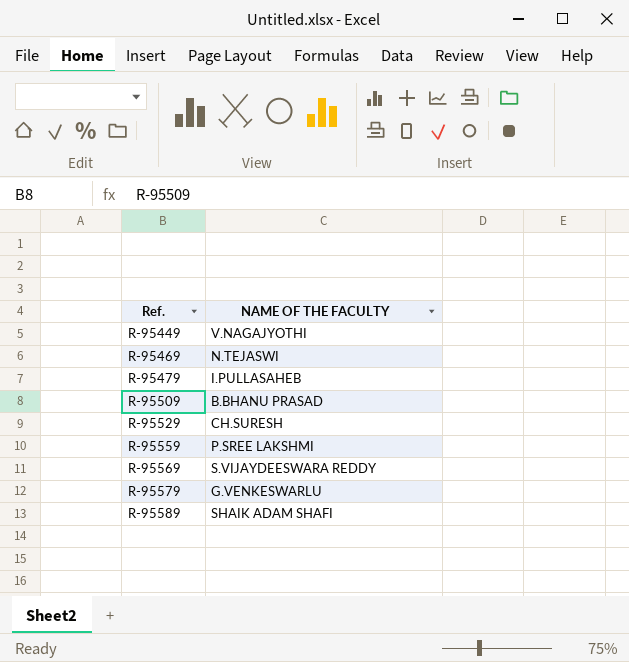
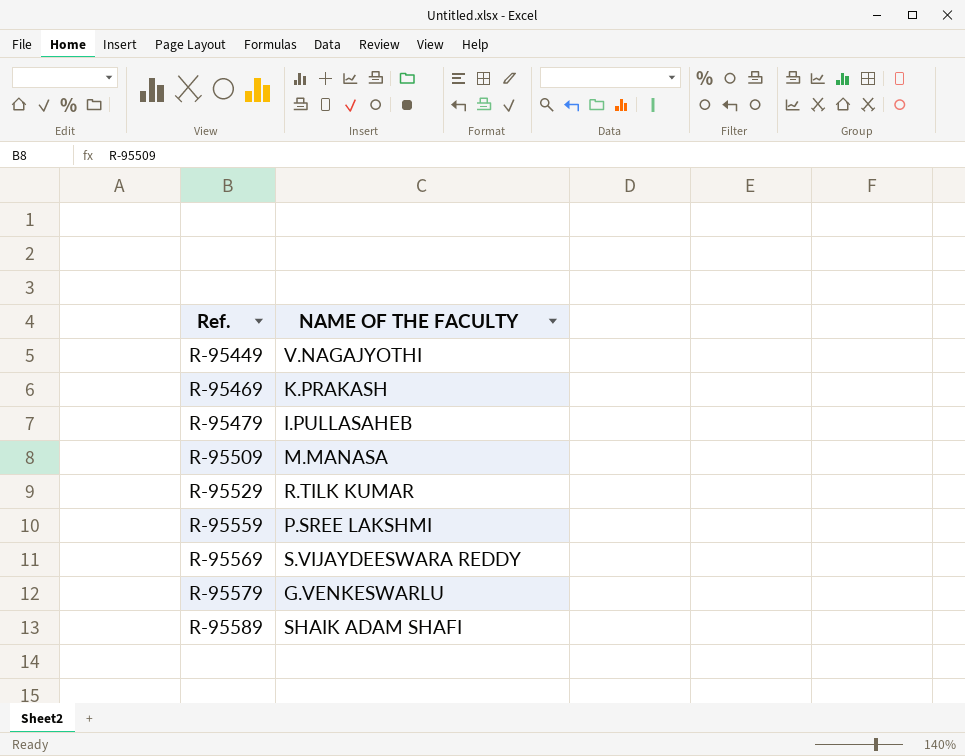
R-95469 | NAME OF THE FACULTY: N.TEJASWI -> K.PRAKASH
R-95509 | NAME OF THE FACULTY: B.BHANU PRASAD -> M.MANASA
R-95529 | NAME OF THE FACULTY: CH.SURESH -> R.TILK KUMAR

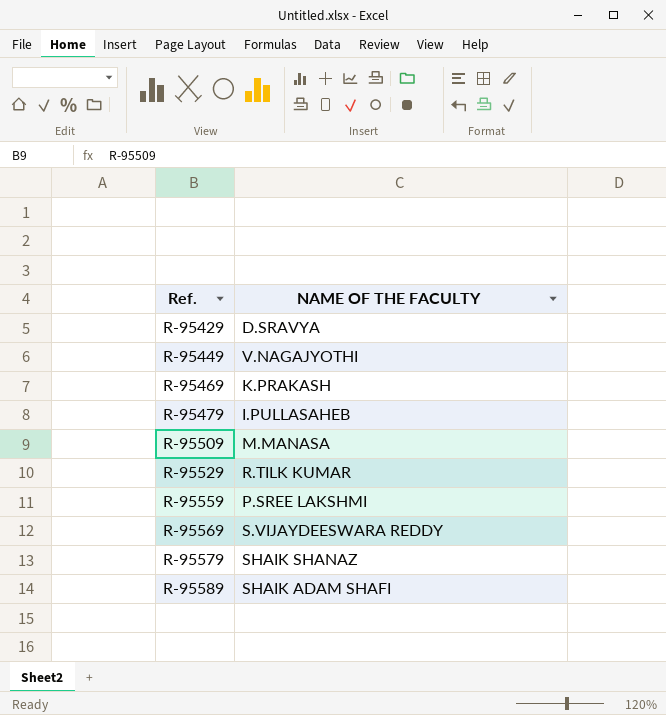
row R-95429: none -> D.SRAVYA
R-95579 | NAME OF THE FACULTY: G.VENKESWARLU -> SHAIK SHANAZ

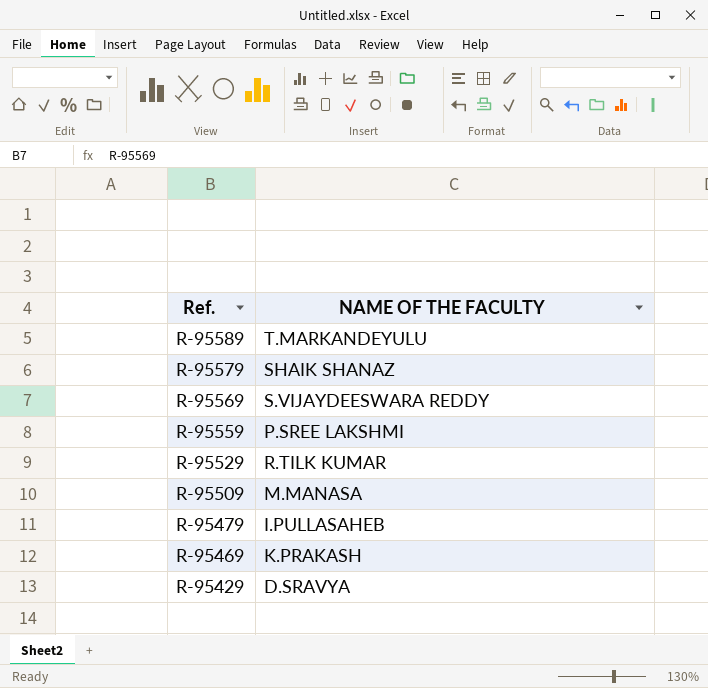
row order: Ref. ascending -> Ref. descending
row R-95449: V.NAGAJYOTHI -> none
R-95589 | NAME OF THE FACULTY: SHAIK ADAM SHAFI -> T.MARKANDEYULU

